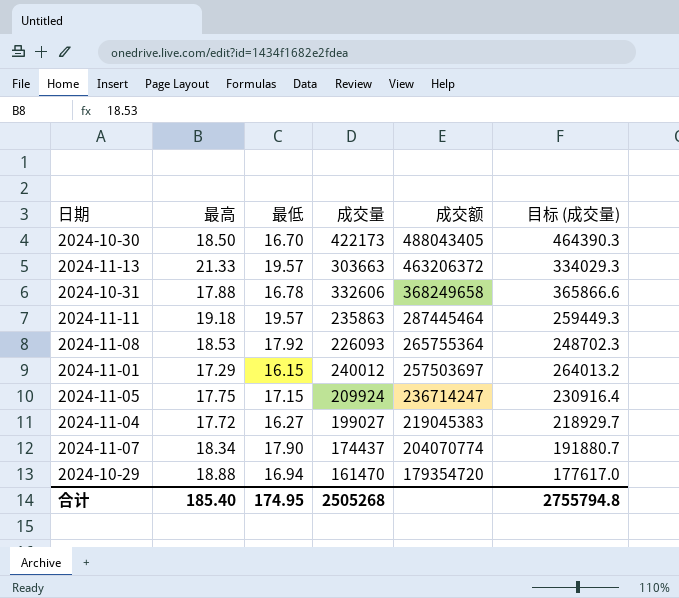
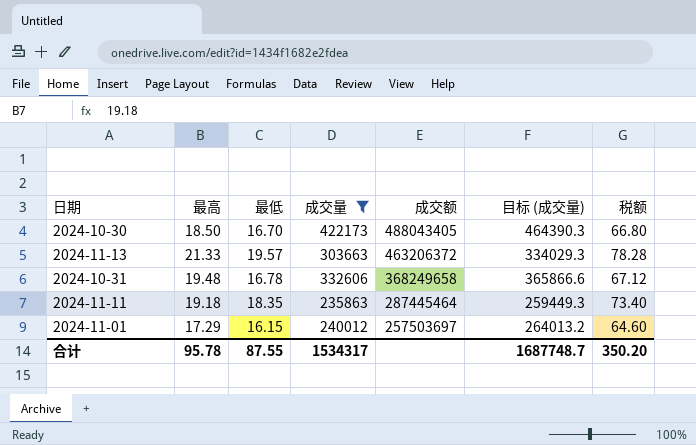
filter: none -> 成交量 >= 235863
column 税额 | formula: none -> [最低] * 4
2024-10-31 | 最高: 17.88 -> 19.48
2024-11-11 | 最低: 19.57 -> 18.35
合计 | 最高: 185.40 -> 95.78
合计 | 最低: 174.95 -> 87.55
合计 | 成交量: 2505268 -> 1534317
合计 | 目标 (成交量): 2755794.8 -> 1687748.7

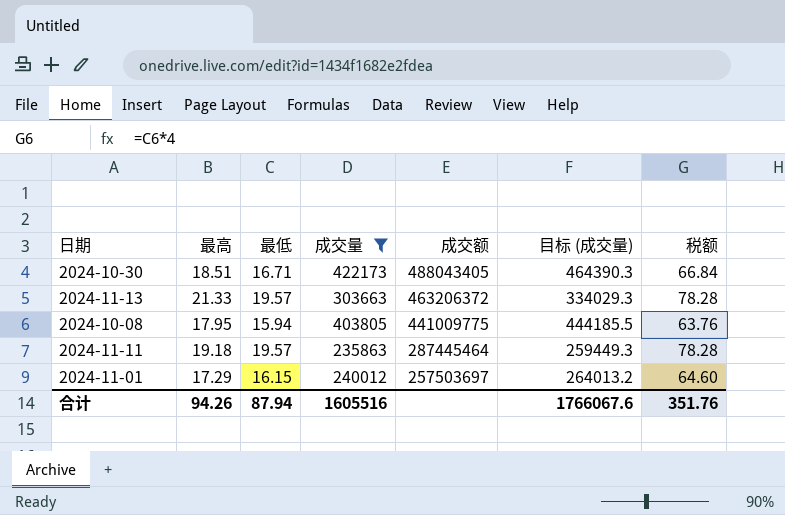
row 2024-10-31: 19.48 | 16.78 | 332606 | 368249658 | 365866.6 | 67.12 -> none
2024-10-30 | 最高: 18.50 -> 18.51
2024-10-30 | 最低: 16.70 -> 16.71
2024-10-30 | 税额: 66.80 -> 66.84
row 2024-10-08: none -> 17.95 | 15.94 | 403805 | 441009775 | 444185.5 | 63.76
2024-11-11 | 最低: 18.35 -> 19.57
2024-11-11 | 税额: 73.40 -> 78.28
合计 | 最高: 95.78 -> 94.26
合计 | 最低: 87.55 -> 87.94
合计 | 成交量: 1534317 -> 1605516
合计 | 目标 (成交量): 1687748.7 -> 1766067.6
合计 | 税额: 350.20 -> 351.76

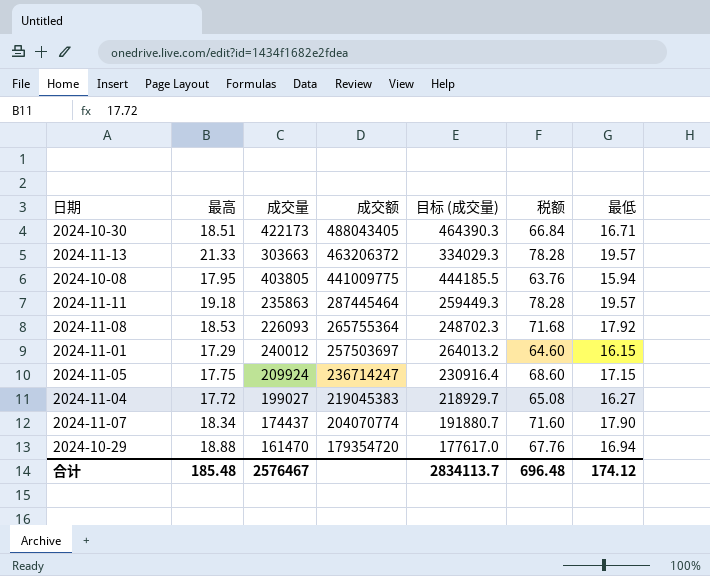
filter: 成交量 >= 235863 -> none
column 最低 | position: 3 -> 7
合计 | 最高: 94.26 -> 185.48
合计 | 成交量: 1605516 -> 2576467
合计 | 目标 (成交量): 1766067.6 -> 2834113.7
合计 | 税额: 351.76 -> 696.48
合计 | 最低: 87.94 -> 174.12

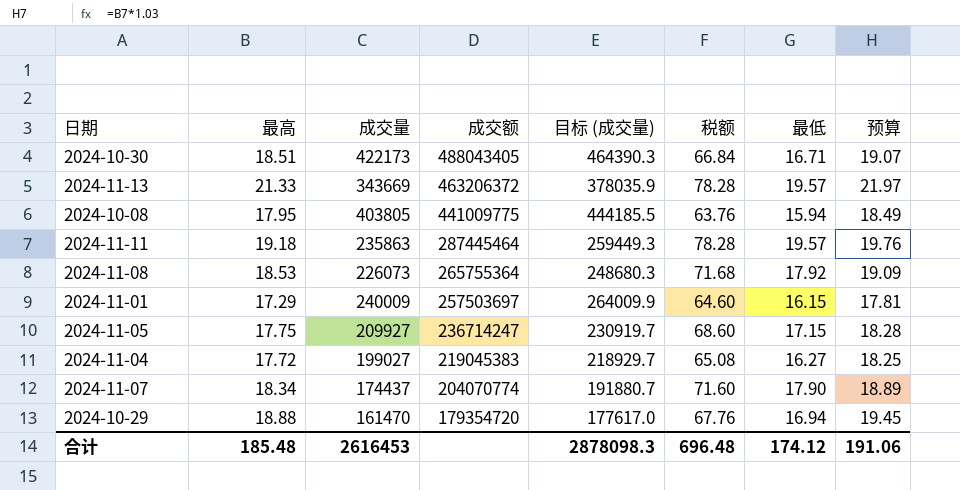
column 预算 | formula: none -> [最高] * 1.03
2024-11-13 | 成交量: 303663 -> 343669
2024-11-13 | 目标 (成交量): 334029.3 -> 378035.9
2024-11-08 | 成交量: 226093 -> 226073
2024-11-08 | 目标 (成交量): 248702.3 -> 248680.3
2024-11-01 | 成交量: 240012 -> 240009
2024-11-01 | 目标 (成交量): 264013.2 -> 264009.9
2024-11-05 | 成交量: 209924 -> 209927
2024-11-05 | 目标 (成交量): 230916.4 -> 230919.7
合计 | 成交量: 2576467 -> 2616453
合计 | 目标 (成交量): 2834113.7 -> 2878098.3

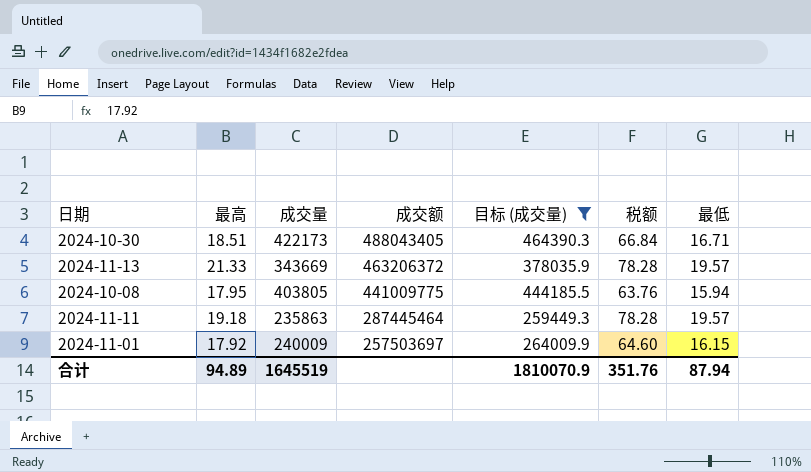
filter: none -> 目标 (成交量) >= 259449.3
column 预算 | formula: [最高] * 1.03 -> none
2024-11-01 | 最高: 17.29 -> 17.92
合计 | 最高: 185.48 -> 94.89
合计 | 成交量: 2616453 -> 1645519
合计 | 目标 (成交量): 2878098.3 -> 1810070.9
合计 | 税额: 696.48 -> 351.76
合计 | 最低: 174.12 -> 87.94

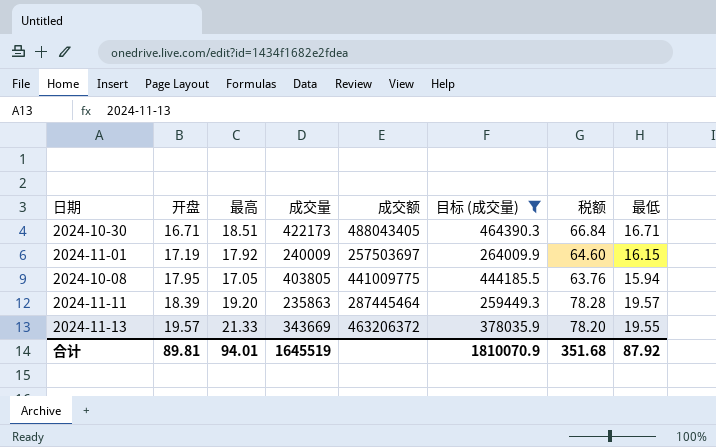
row order: 成交额 descending -> 开盘 ascending
column 开盘 | position: none -> 2
2024-10-08 | 最高: 17.95 -> 17.05
2024-11-11 | 最高: 19.18 -> 19.20
2024-11-13 | 税额: 78.28 -> 78.20
2024-11-13 | 最低: 19.57 -> 19.55
合计 | 最高: 94.89 -> 94.01
合计 | 税额: 351.76 -> 351.68
合计 | 最低: 87.94 -> 87.92

